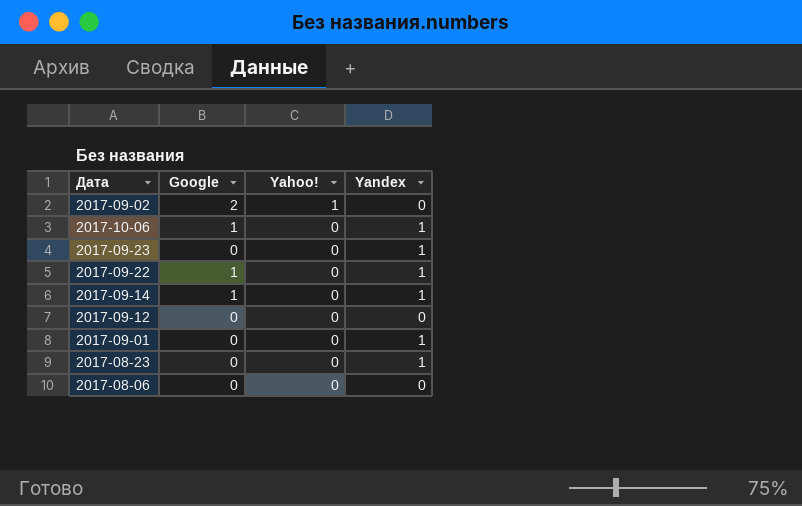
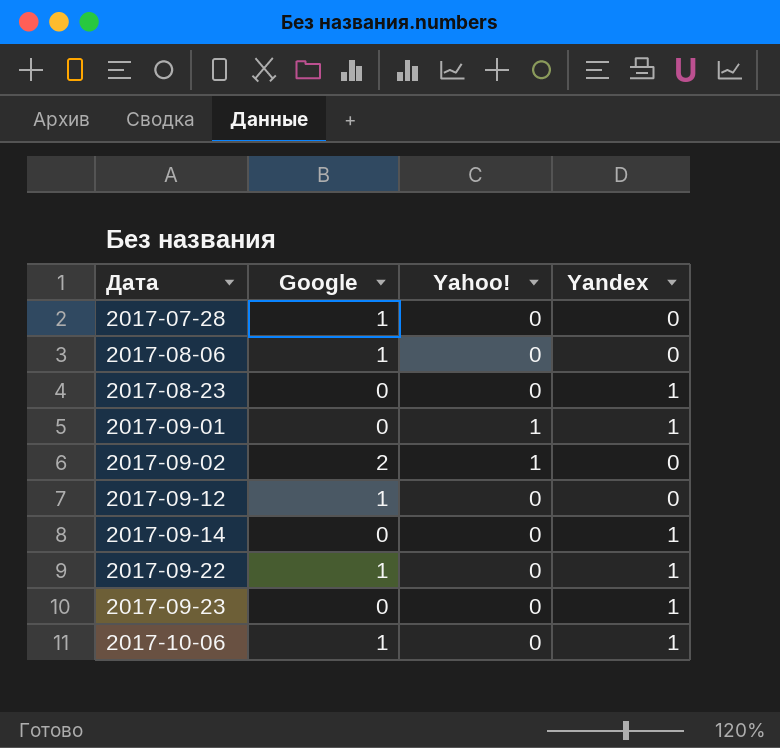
row order: Yahoo! descending -> Дата ascending
row 2017-07-28: none -> 1 | 0 | 0
2017-08-06 | Google: 0 -> 1
2017-09-01 | Yahoo!: 0 -> 1
2017-09-12 | Google: 0 -> 1
2017-09-14 | Google: 1 -> 0

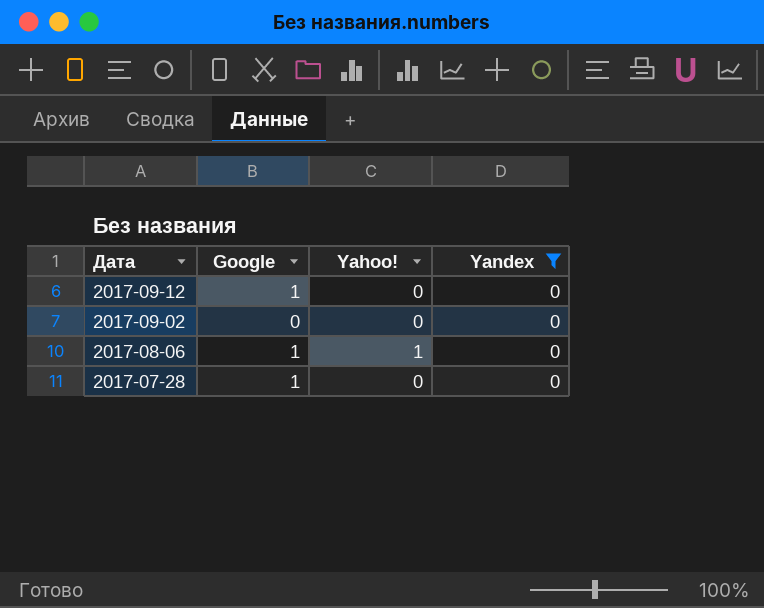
filter: none -> Yandex = 0
row order: Дата ascending -> Дата descending
2017-09-02 | Google: 2 -> 0
2017-09-02 | Yahoo!: 1 -> 0
2017-08-06 | Yahoo!: 0 -> 1

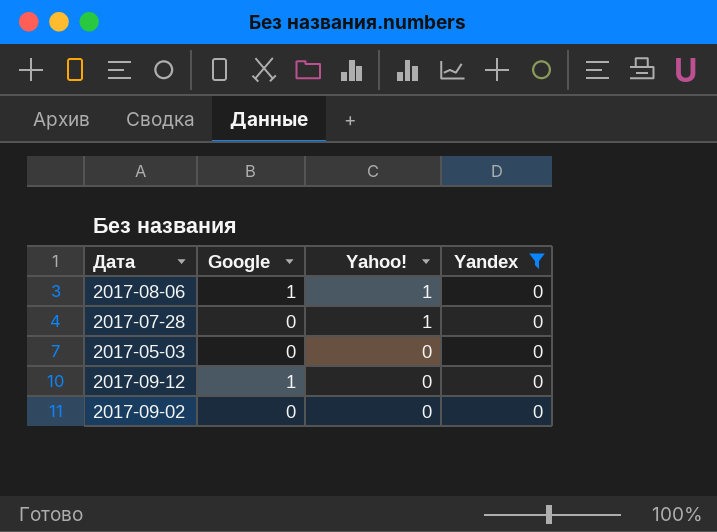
row order: Дата descending -> Yahoo! descending
2017-07-28 | Google: 1 -> 0
2017-07-28 | Yahoo!: 0 -> 1
row 2017-05-03: none -> 0 | 0 | 0

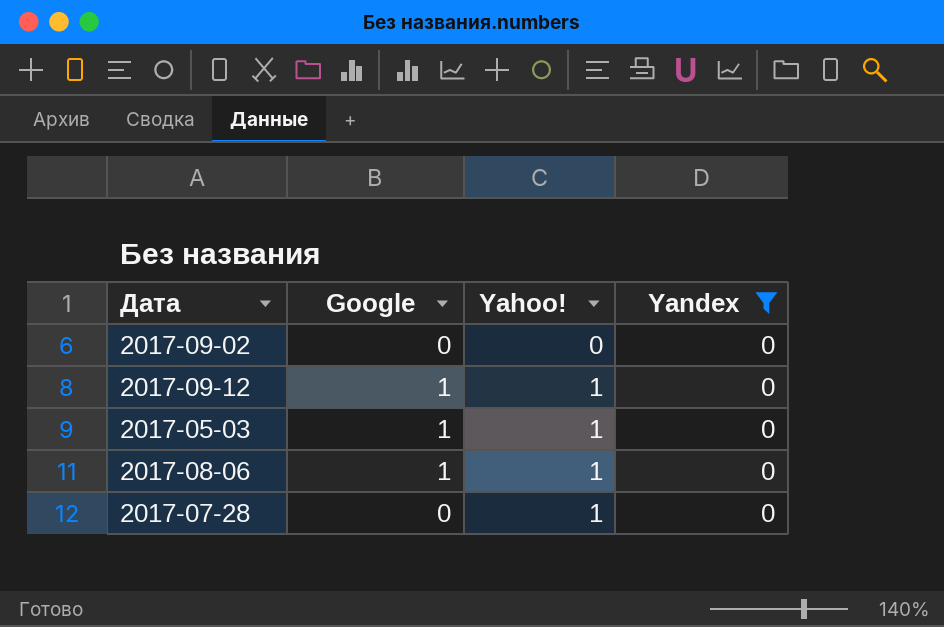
row order: Yahoo! descending -> Yahoo! ascending
2017-09-12 | Yahoo!: 0 -> 1
2017-05-03 | Google: 0 -> 1
2017-05-03 | Yahoo!: 0 -> 1

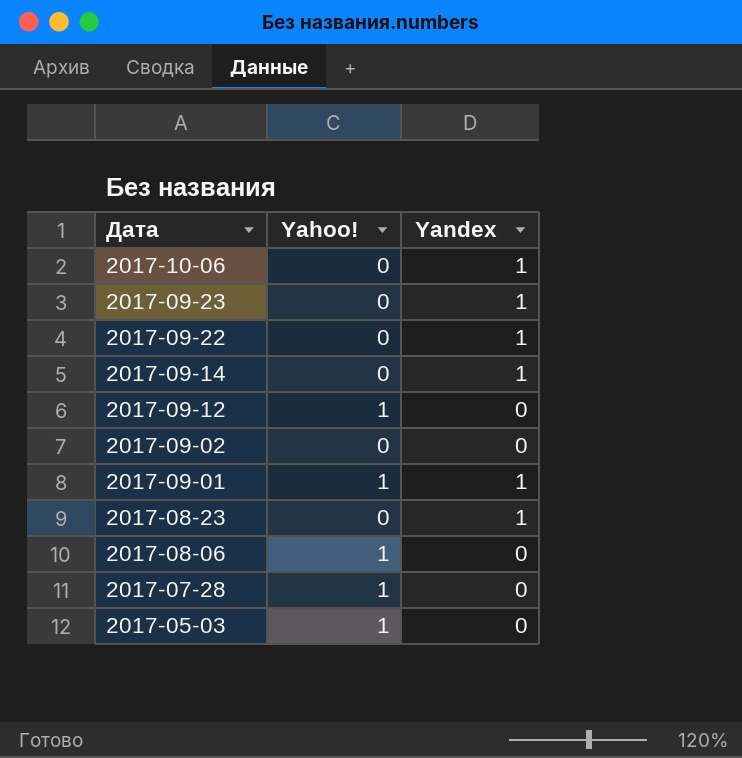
filter: Yandex = 0 -> none
row order: Yahoo! ascending -> Дата descending
column Google | position: 2 -> none

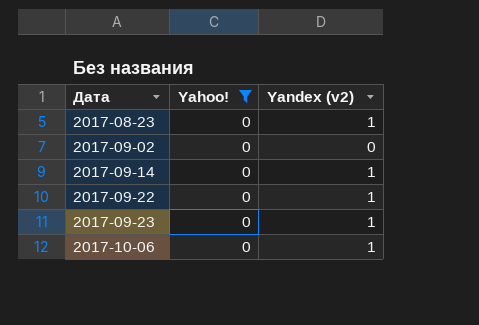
filter: none -> Yahoo! = 0
row order: Дата descending -> Дата ascending
column name: Yandex -> Yandex (v2)

